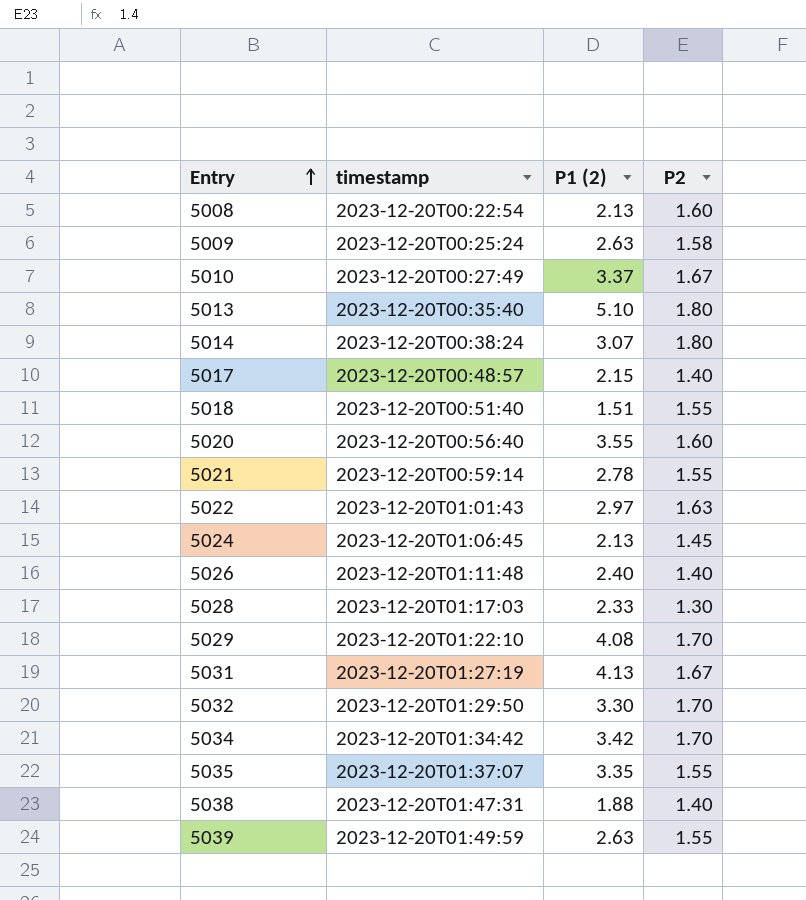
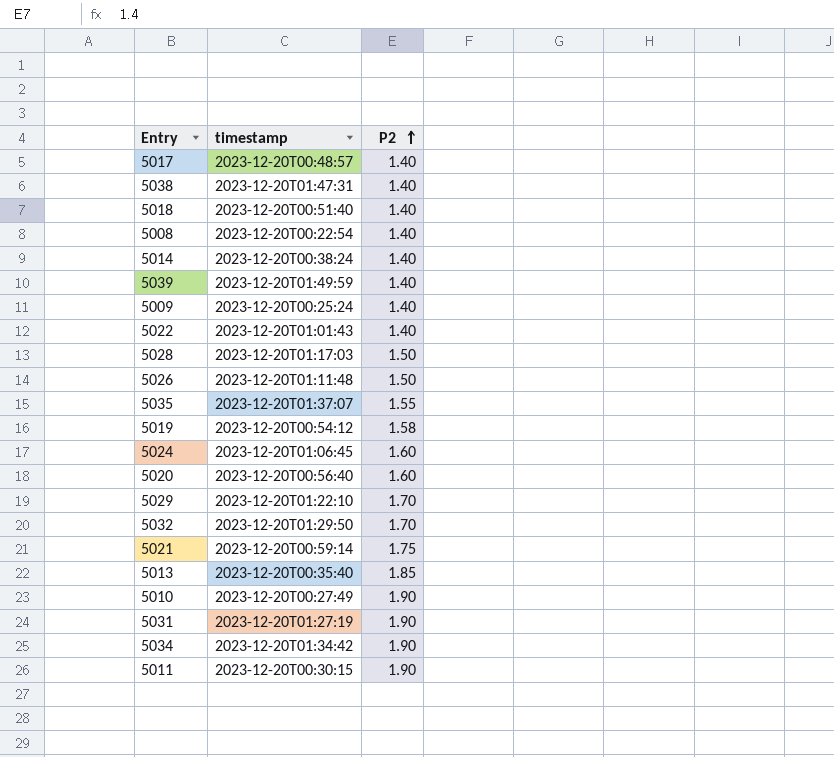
row order: Entry ascending -> P2 ascending
column P1 (2) | position: 3 -> none
5018 | P2: 1.55 -> 1.40
5008 | P2: 1.60 -> 1.40
5014 | P2: 1.80 -> 1.40
5039 | P2: 1.55 -> 1.40
5009 | P2: 1.58 -> 1.40
5022 | P2: 1.63 -> 1.40
5028 | P2: 1.30 -> 1.50
5026 | P2: 1.40 -> 1.50
row 5019: none -> 2023-12-20T00:54:12 | 1.58
5024 | P2: 1.45 -> 1.60
5021 | P2: 1.55 -> 1.75
5013 | P2: 1.80 -> 1.85
5010 | P2: 1.67 -> 1.90
5031 | P2: 1.67 -> 1.90
5034 | P2: 1.70 -> 1.90
row 5011: none -> 2023-12-20T00:30:15 | 1.90

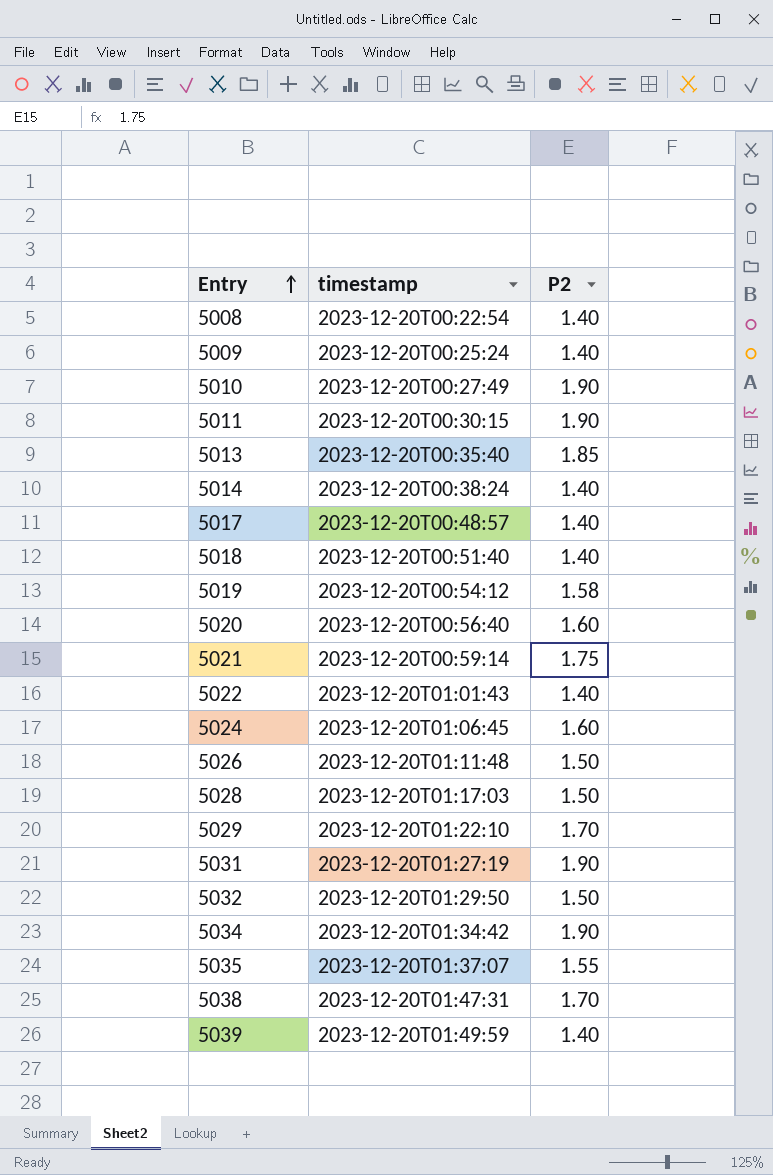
row order: P2 ascending -> Entry ascending
5032 | P2: 1.70 -> 1.50
5038 | P2: 1.40 -> 1.70

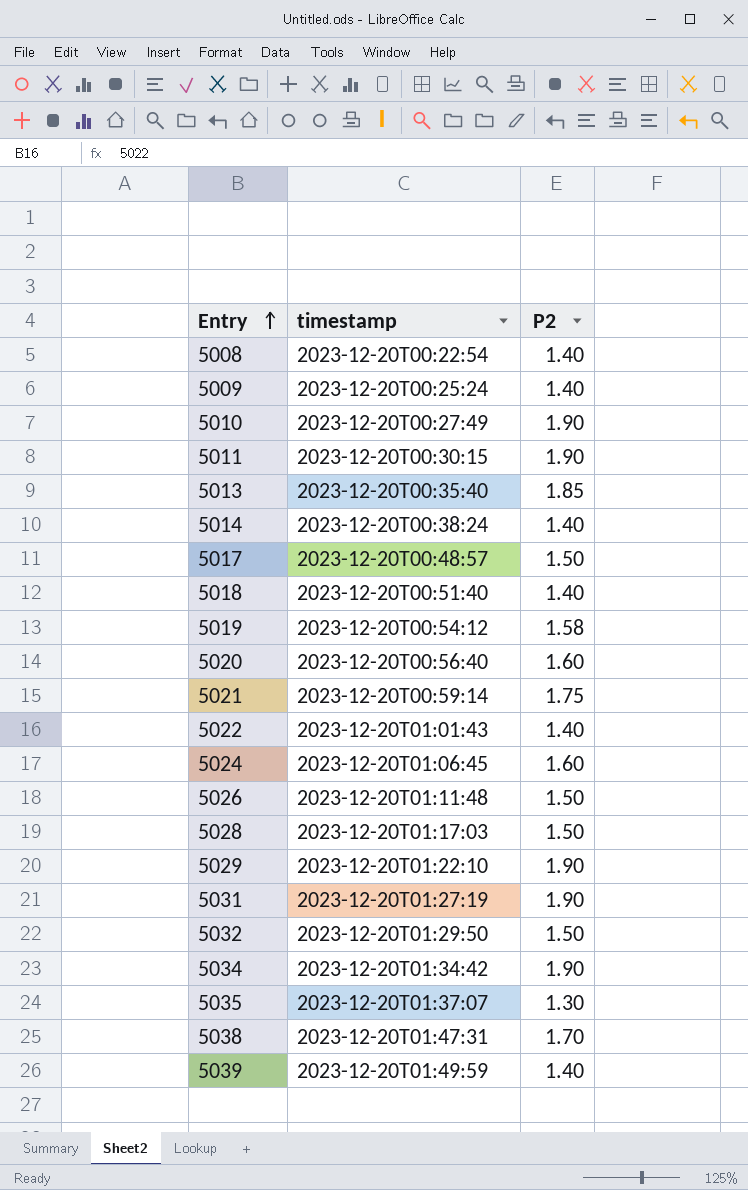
5017 | P2: 1.40 -> 1.50
5029 | P2: 1.70 -> 1.90
5035 | P2: 1.55 -> 1.30

